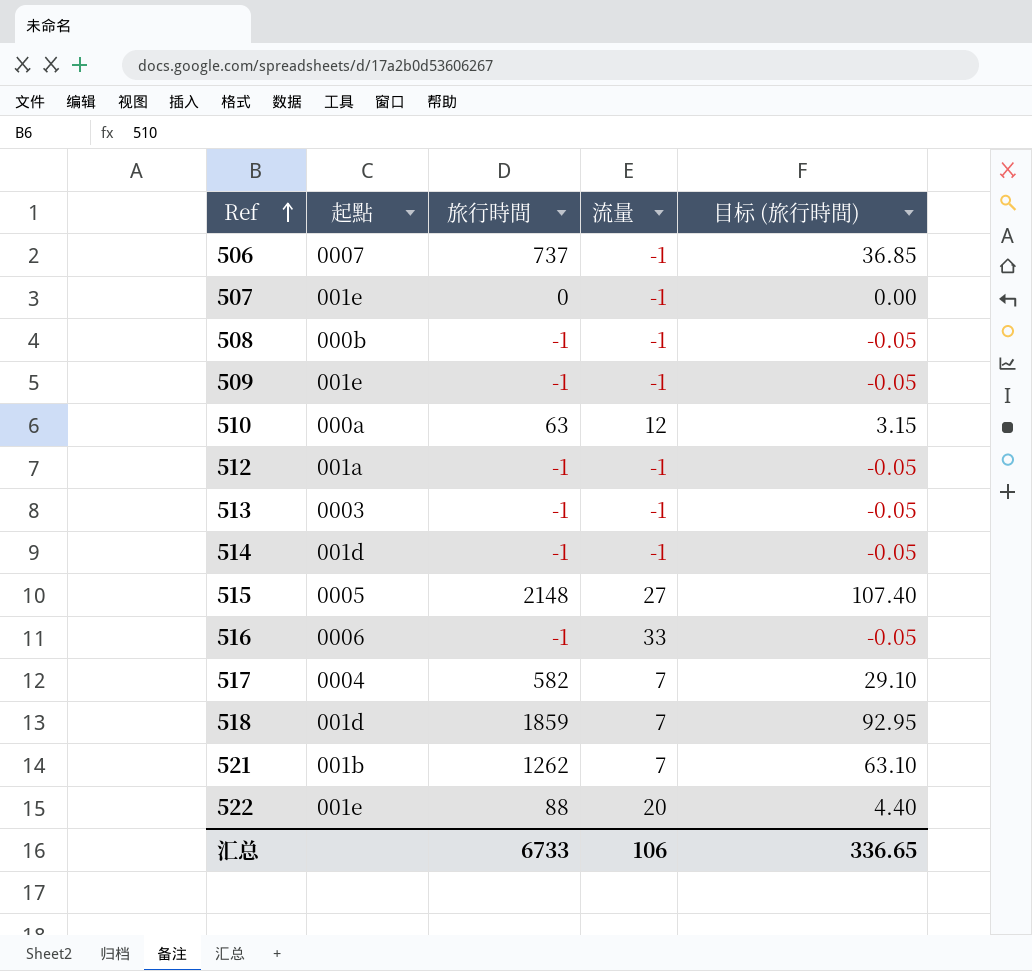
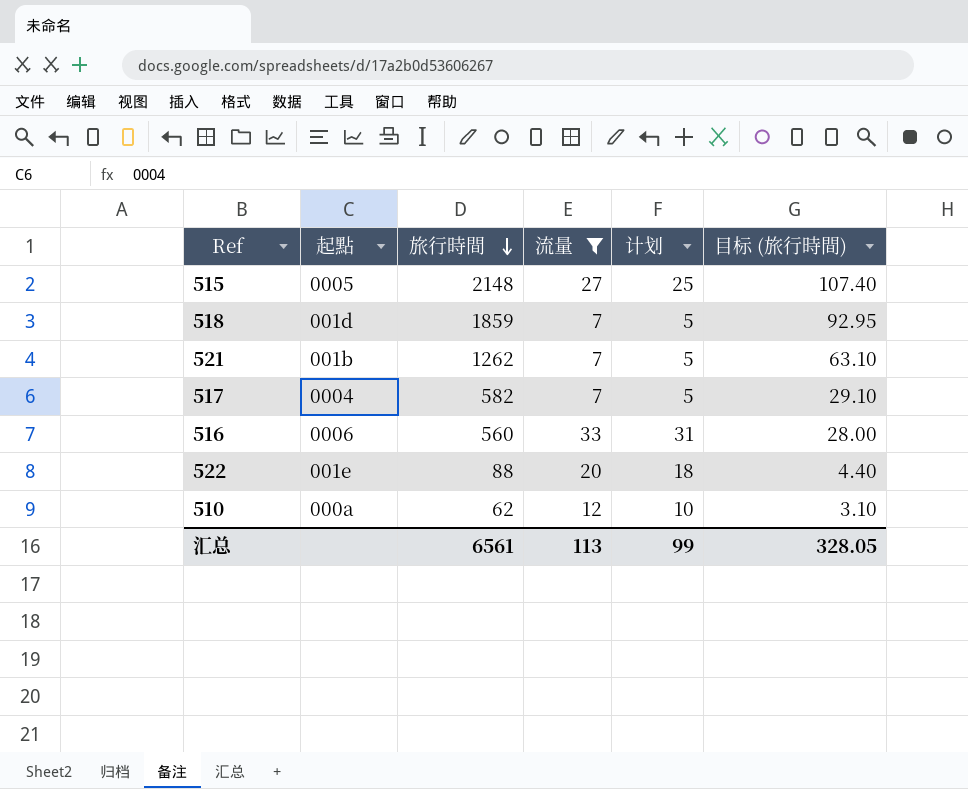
filter: none -> 流量 != -1
row order: Ref ascending -> 旅行時間 descending
column 计划 | formula: none -> [流量] - 2
516 | 旅行時間: -1 -> 560
516 | 目标 (旅行時間): -0.05 -> 28.00
510 | 旅行時間: 63 -> 62
510 | 目标 (旅行時間): 3.15 -> 3.10
汇总 | 旅行時間: 6733 -> 6561
汇总 | 流量: 106 -> 113
汇总 | 目标 (旅行時間): 336.65 -> 328.05

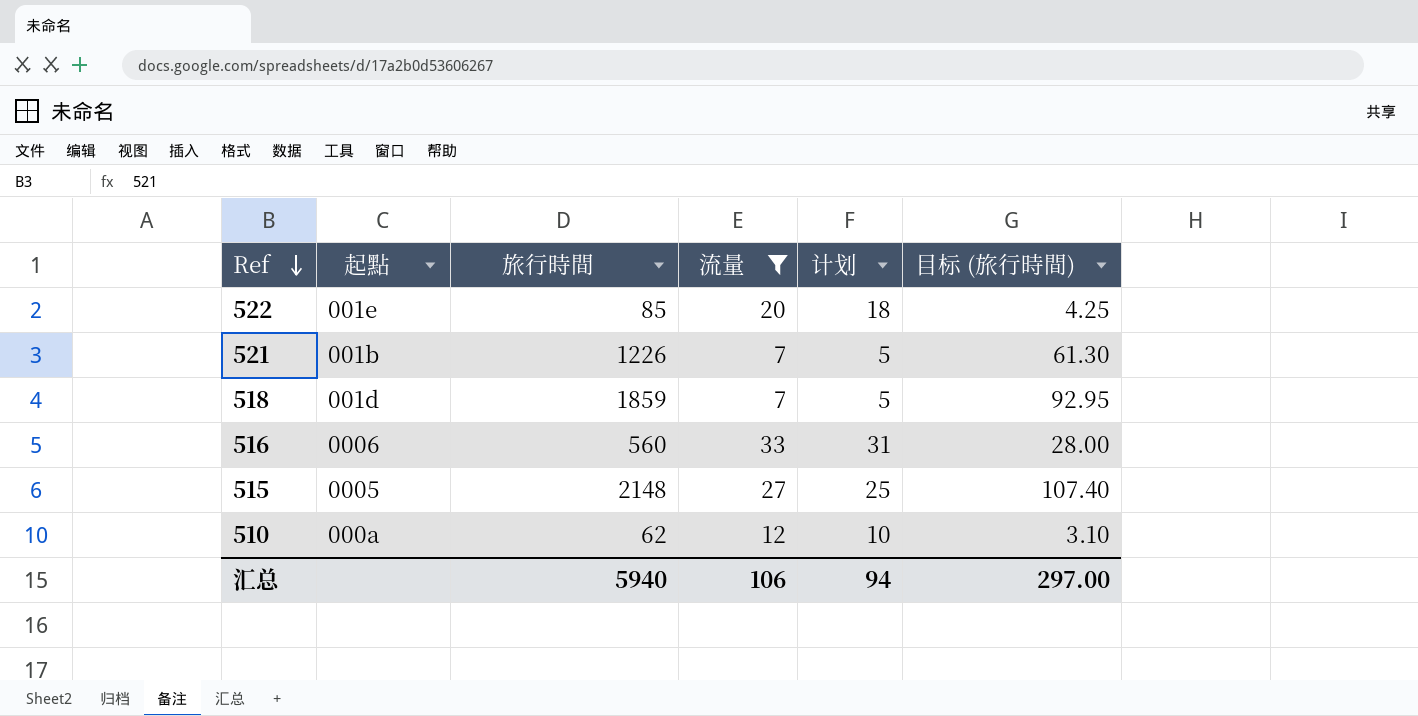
row order: 旅行時間 descending -> Ref descending
row 517: 0004 | 582 | 7 | 5 | 29.10 -> none
522 | 旅行時間: 88 -> 85
522 | 目标 (旅行時間): 4.40 -> 4.25
521 | 旅行時間: 1262 -> 1226
521 | 目标 (旅行時間): 63.10 -> 61.30
汇总 | 旅行時間: 6561 -> 5940
汇总 | 流量: 113 -> 106
汇总 | 计划: 99 -> 94
汇总 | 目标 (旅行時間): 328.05 -> 297.00

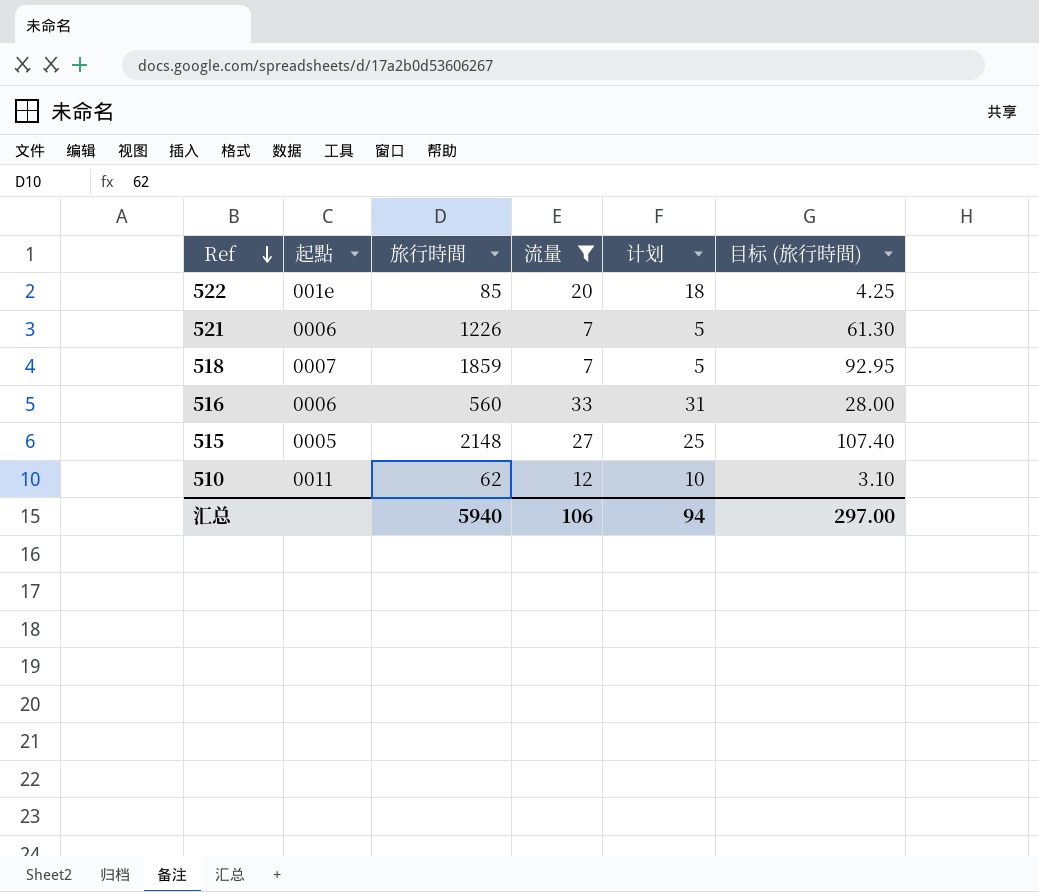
521 | 起點: 001b -> 0006
518 | 起點: 001d -> 0007
510 | 起點: 000a -> 0011

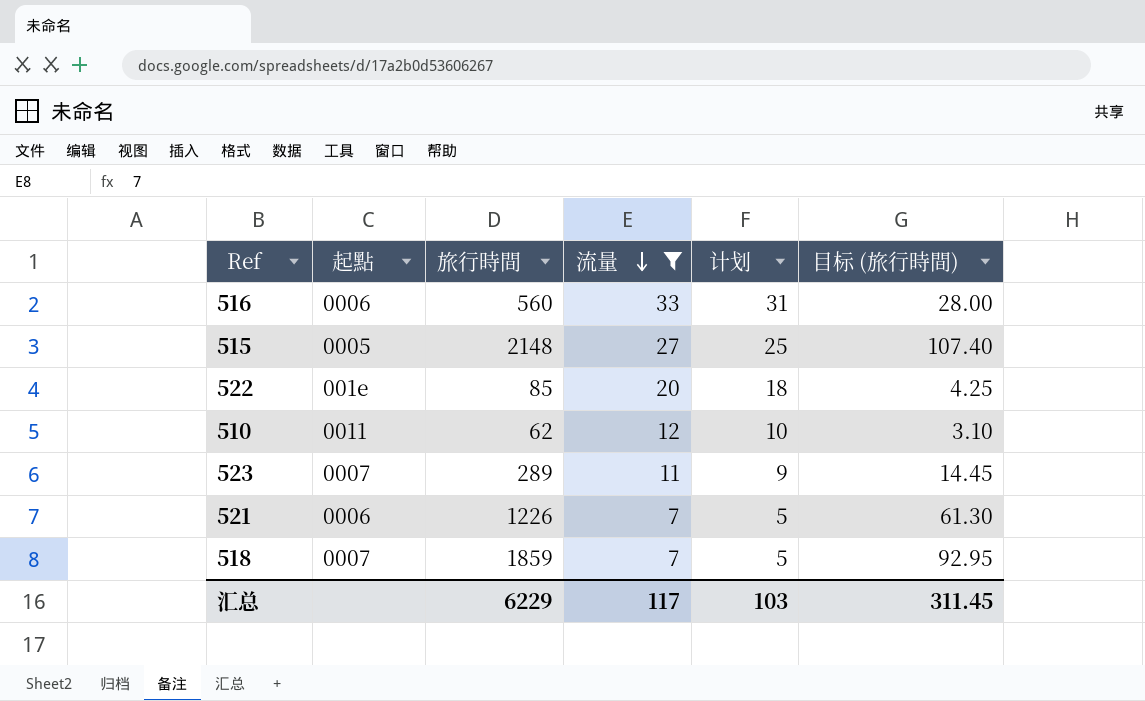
row order: Ref descending -> 流量 descending
row 523: none -> 0007 | 289 | 11 | 9 | 14.45
汇总 | 旅行時間: 5940 -> 6229
汇总 | 流量: 106 -> 117
汇总 | 计划: 94 -> 103
汇总 | 目标 (旅行時間): 297.00 -> 311.45

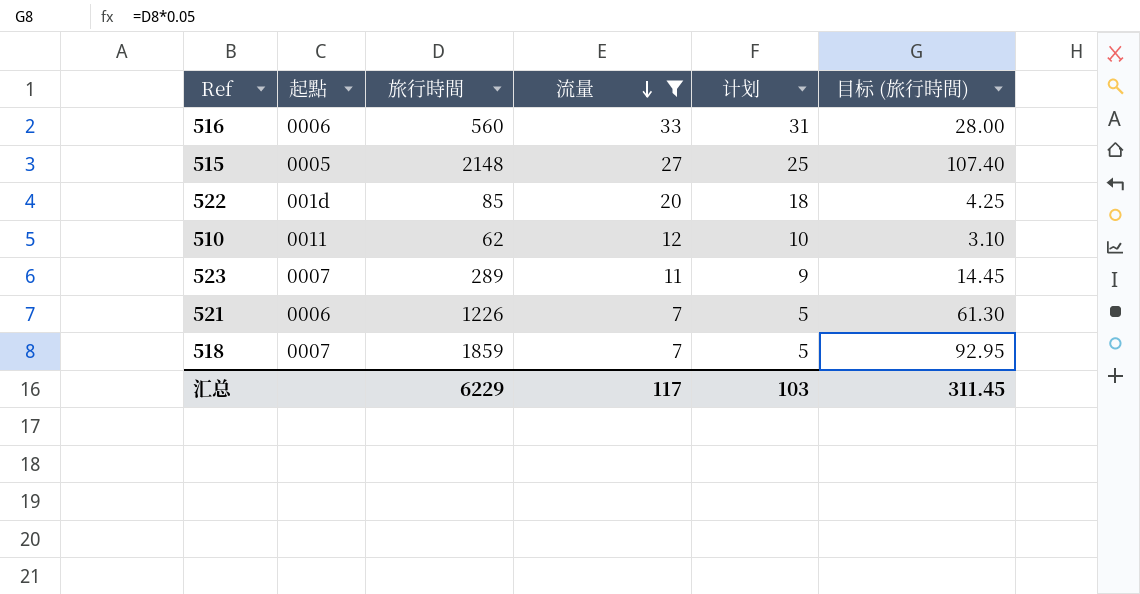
522 | 起點: 001e -> 001d

